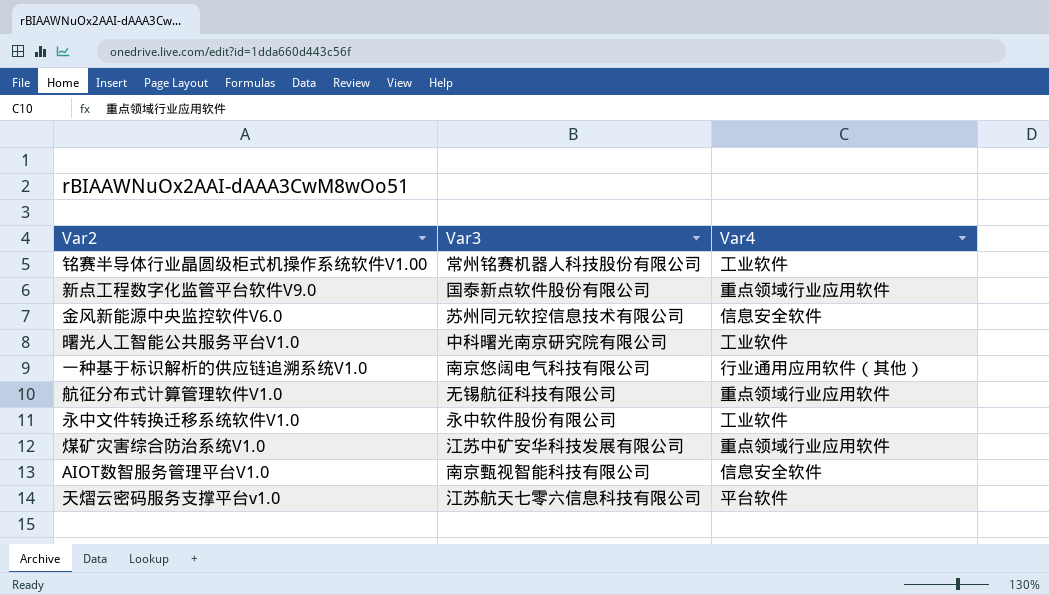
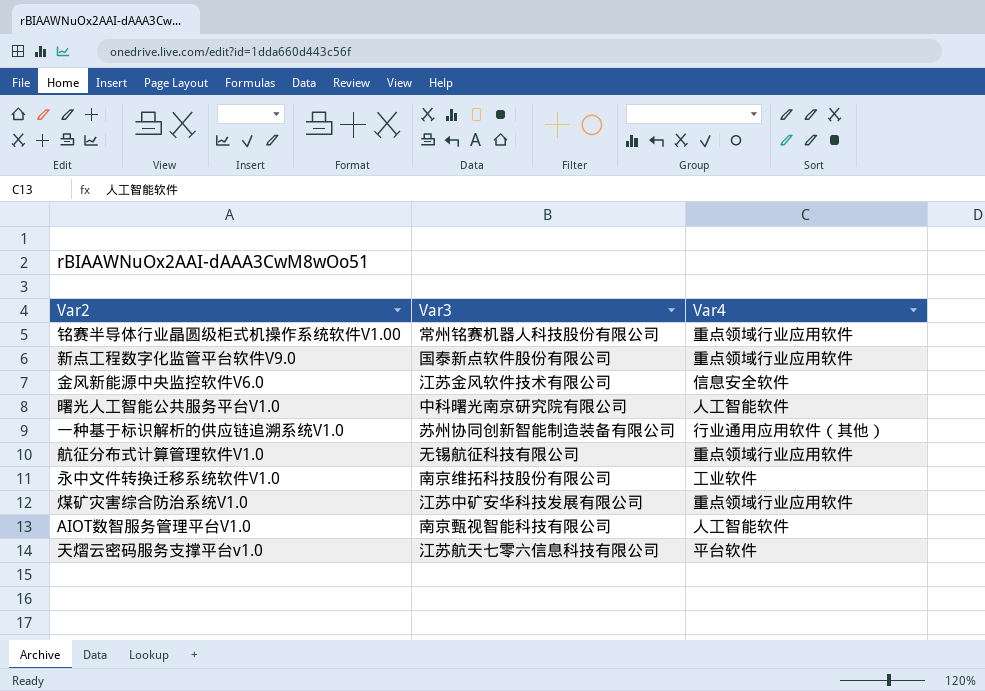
铭赛半导体行业晶圆级柜式机操作系统软件V1.00 | Var4: 工业软件 -> 重点领域行业应用软件
金风新能源中央监控软件V6.0 | Var3: 苏州同元软控信息技术有限公司 -> 江苏金风软件技术有限公司
曙光人工智能公共服务平台V1.0 | Var4: 工业软件 -> 人工智能软件
一种基于标识解析的供应链追溯系统V1.0 | Var3: 南京悠阔电气科技有限公司 -> 苏州协同创新智能制造装备有限公司
永中文件转换迁移系统软件V1.0 | Var3: 永中软件股份有限公司 -> 南京维拓科技股份有限公司
AIOT数智服务管理平台V1.0 | Var4: 信息安全软件 -> 人工智能软件

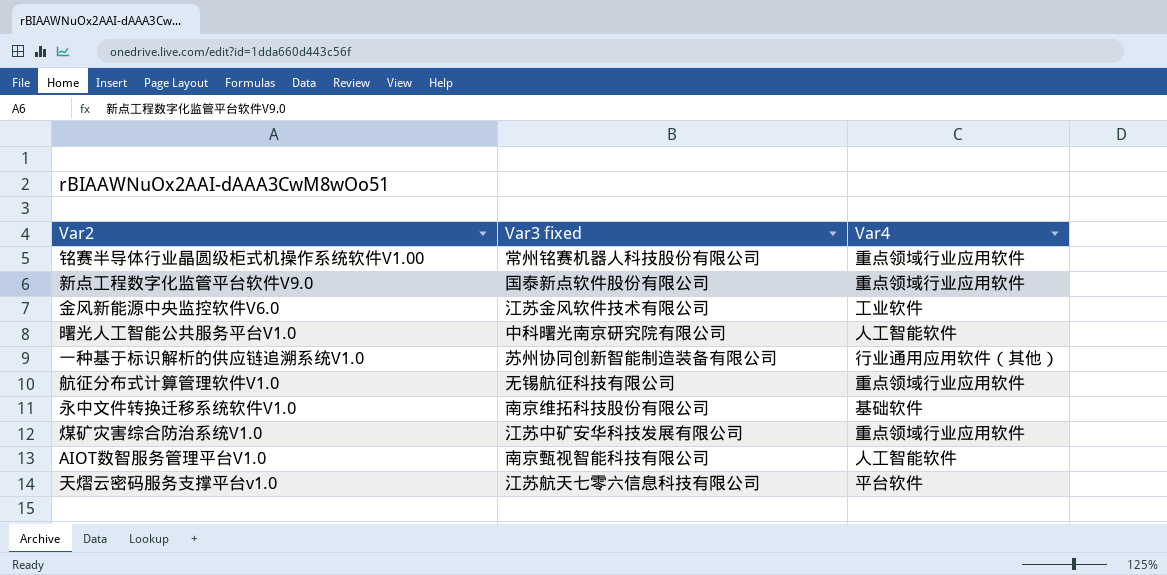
column name: Var3 -> Var3 fixed
金风新能源中央监控软件V6.0 | Var4: 信息安全软件 -> 工业软件
永中文件转换迁移系统软件V1.0 | Var4: 工业软件 -> 基础软件

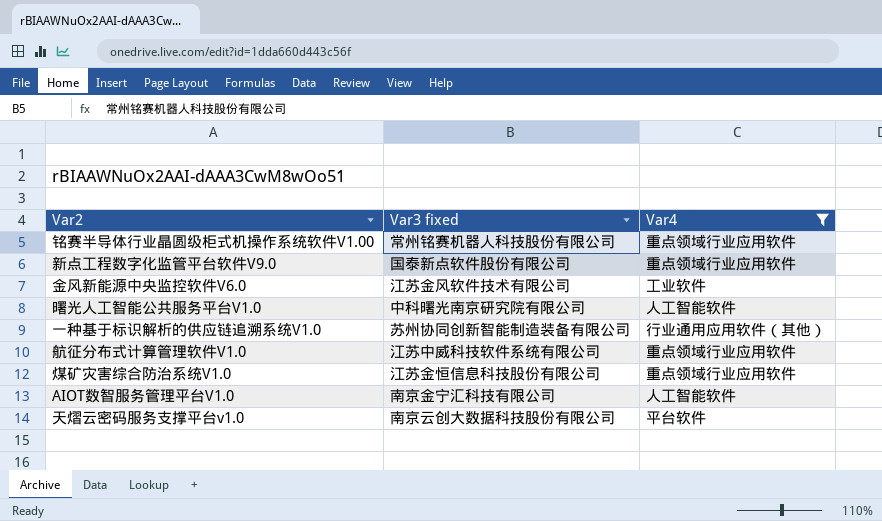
filter: none -> Var4 != 基础软件
航征分布式计算管理软件V1.0 | Var3 fixed: 无锡航征科技有限公司 -> 江苏中威科技软件系统有限公司
煤矿灾害综合防治系统V1.0 | Var3 fixed: 江苏中矿安华科技发展有限公司 -> 江苏金恒信息科技股份有限公司
AIOT数智服务管理平台V1.0 | Var3 fixed: 南京甄视智能科技有限公司 -> 南京金宁汇科技有限公司
天熠云密码服务支撑平台v1.0 | Var3 fixed: 江苏航天七零六信息科技有限公司 -> 南京云创大数据科技股份有限公司

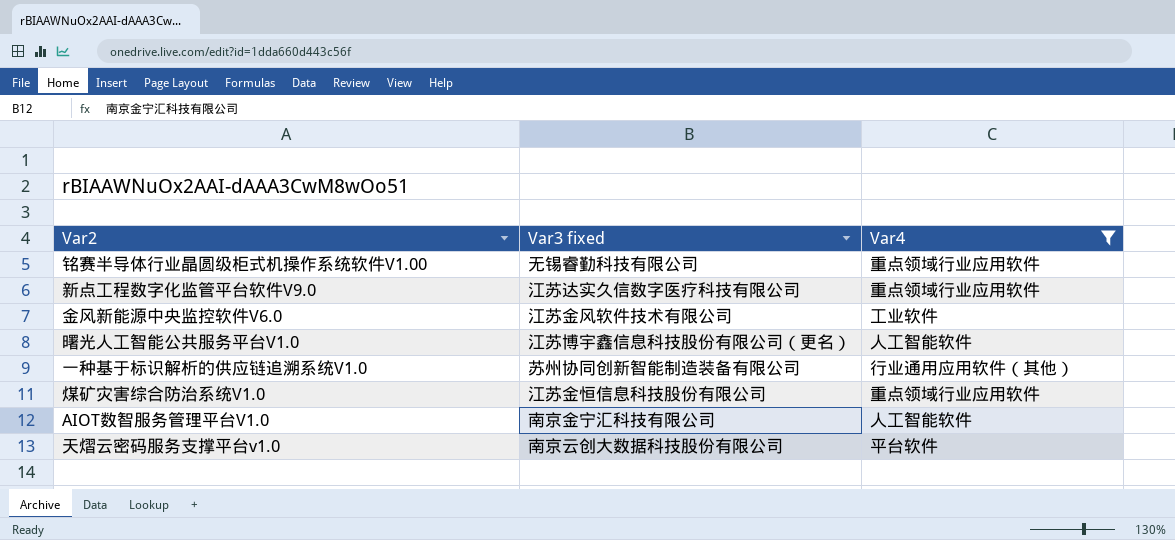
row 航征分布式计算管理软件V1.0: 江苏中威科技软件系统有限公司 | 重点领域行业应用软件 -> none
铭赛半导体行业晶圆级柜式机操作系统软件V1.00 | Var3 fixed: 常州铭赛机器人科技股份有限公司 -> 无锡睿勤科技有限公司
新点工程数字化监管平台软件V9.0 | Var3 fixed: 国泰新点软件股份有限公司 -> 江苏达实久信数字医疗科技有限公司
曙光人工智能公共服务平台V1.0 | Var3 fixed: 中科曙光南京研究院有限公司 -> 江苏博宇鑫信息科技股份有限公司（更名）

